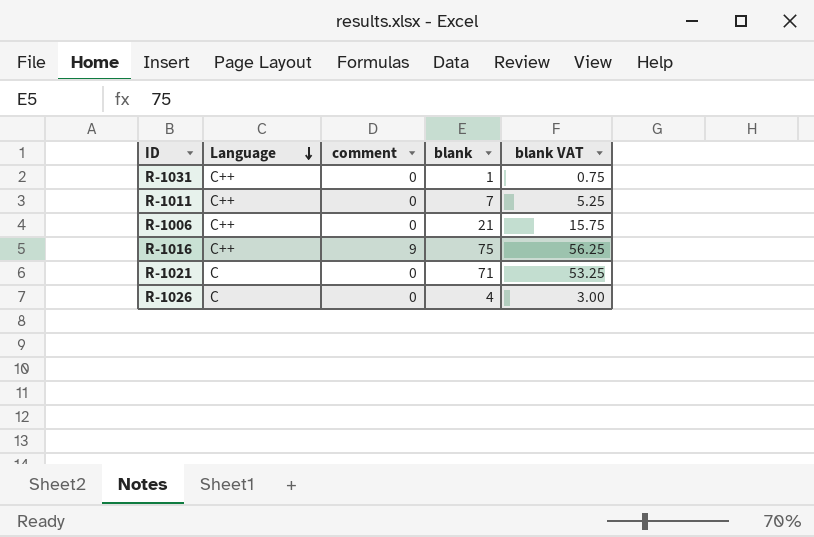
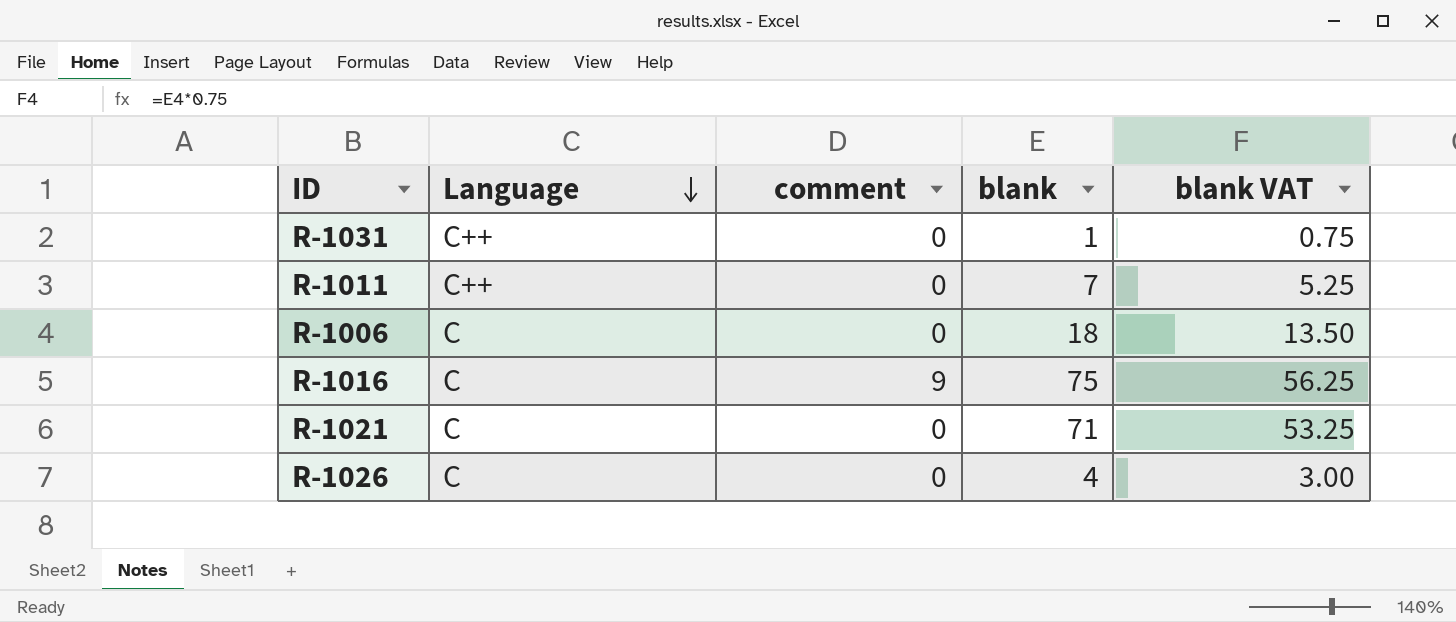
R-1006 | Language: C++ -> C
R-1006 | blank: 21 -> 18
R-1006 | blank VAT: 15.75 -> 13.50
R-1016 | Language: C++ -> C

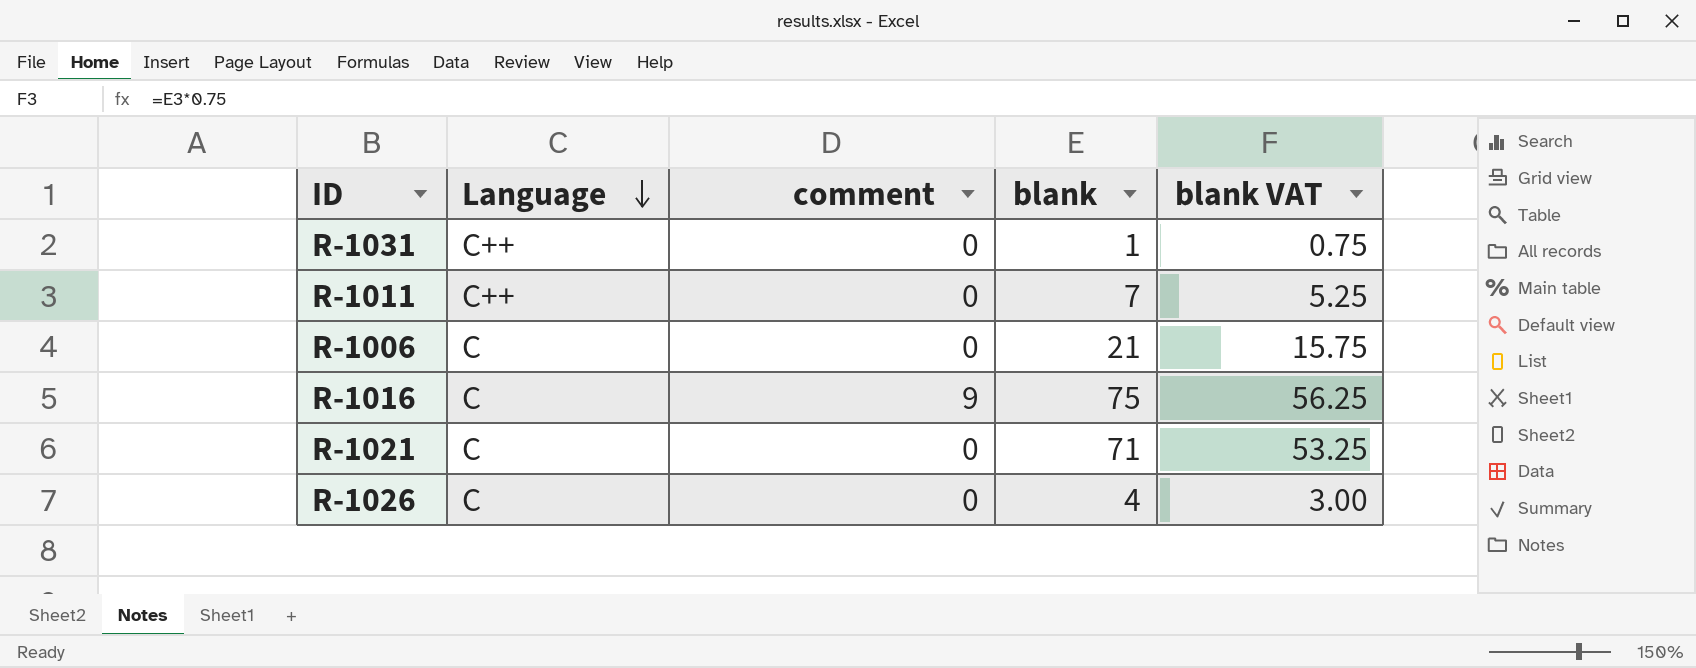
R-1006 | blank: 18 -> 21
R-1006 | blank VAT: 13.50 -> 15.75

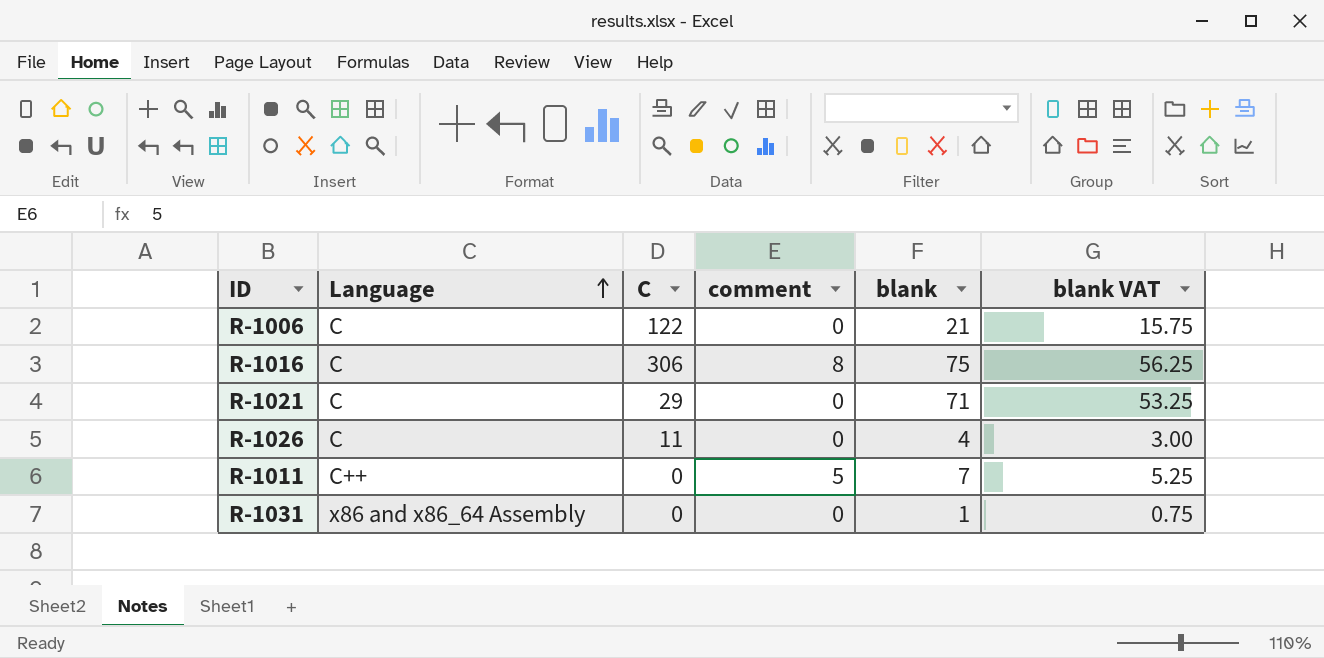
row order: Language descending -> Language ascending
column C | position: none -> 3
R-1016 | comment: 9 -> 8
R-1011 | comment: 0 -> 5
R-1031 | Language: C++ -> x86 and x86_64 Assembly

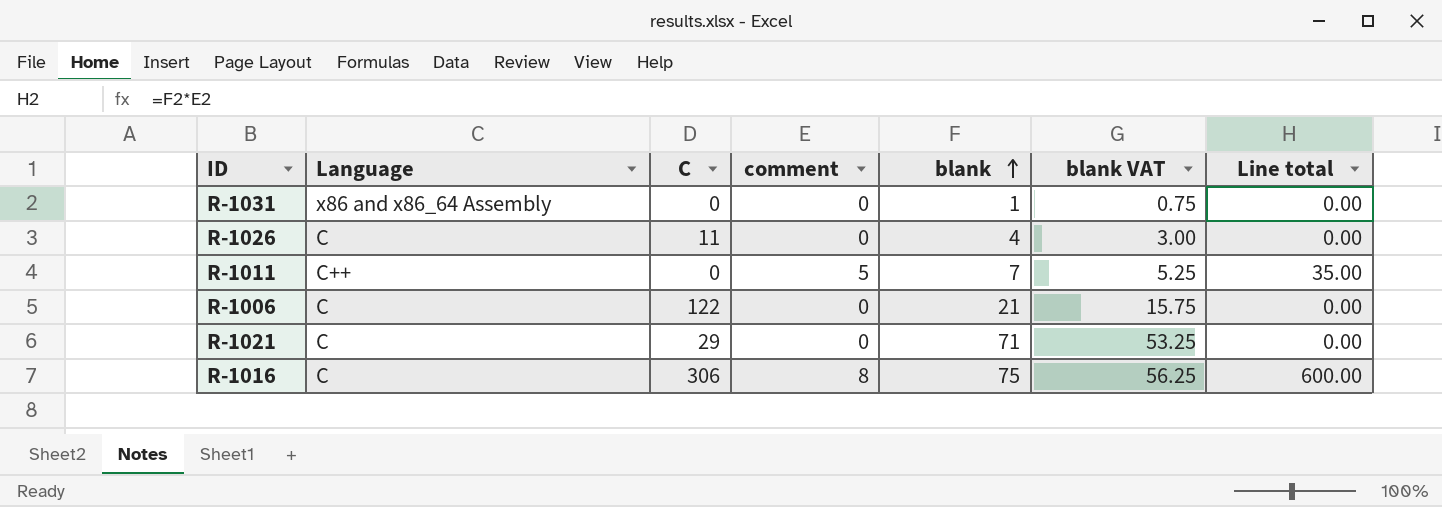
row order: Language ascending -> blank ascending
column Line total | formula: none -> [comment] * [blank]

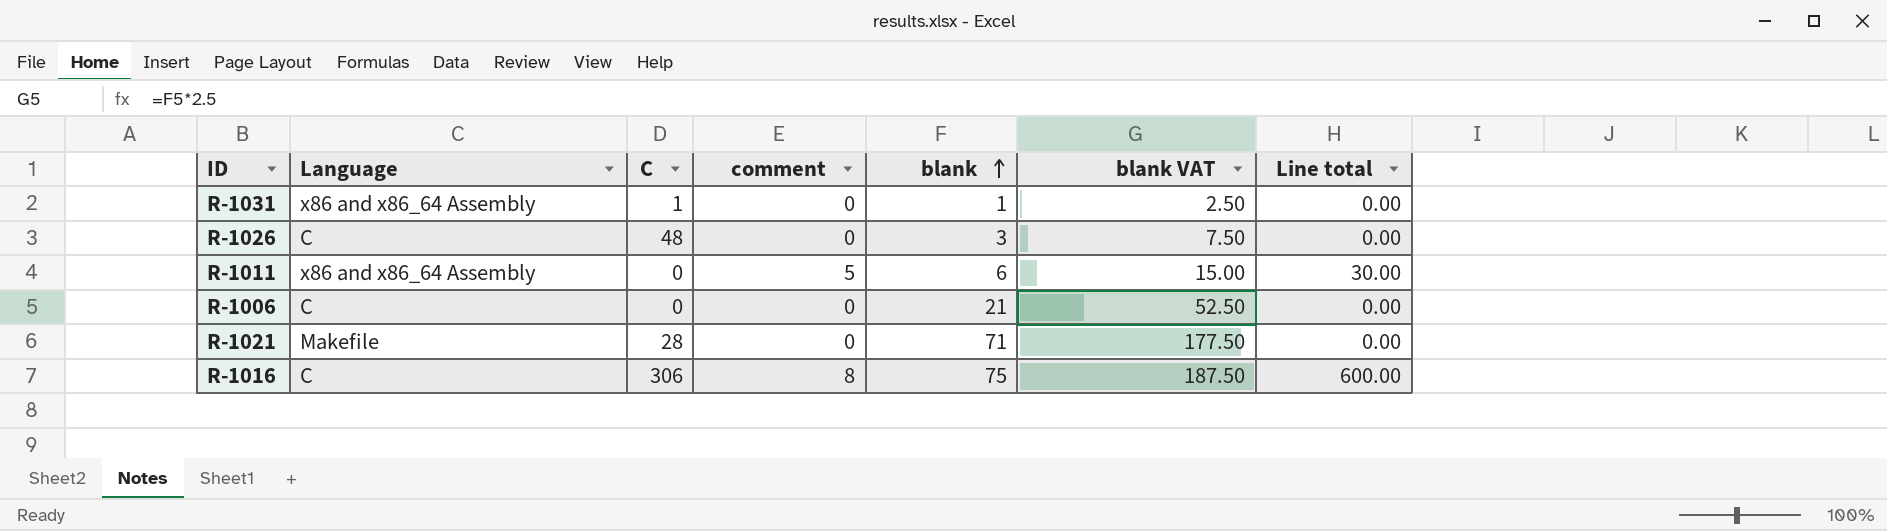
column blank VAT | formula: [blank] * 0.75 -> [blank] * 2.5
R-1031 | C: 0 -> 1
R-1026 | C: 11 -> 48
R-1026 | blank: 4 -> 3
R-1011 | Language: C++ -> x86 and x86_64 Assembly
R-1011 | blank: 7 -> 6
R-1011 | Line total: 35.00 -> 30.00
R-1006 | C: 122 -> 0
R-1021 | Language: C -> Makefile
R-1021 | C: 29 -> 28

